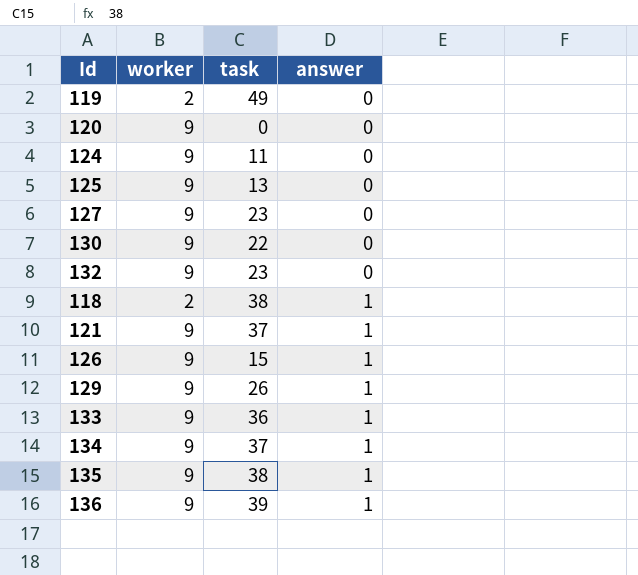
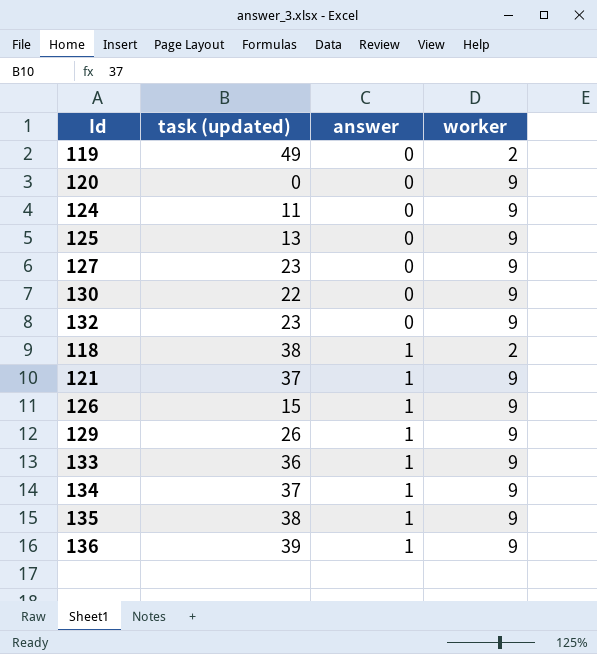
column name: task -> task (updated)
column worker | position: 2 -> 4

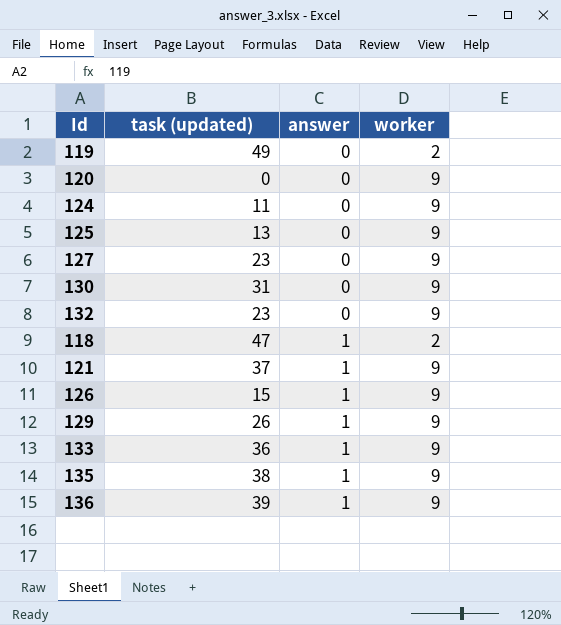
row 134: 37 | 1 | 9 -> none
130 | task (updated): 22 -> 31
118 | task (updated): 38 -> 47

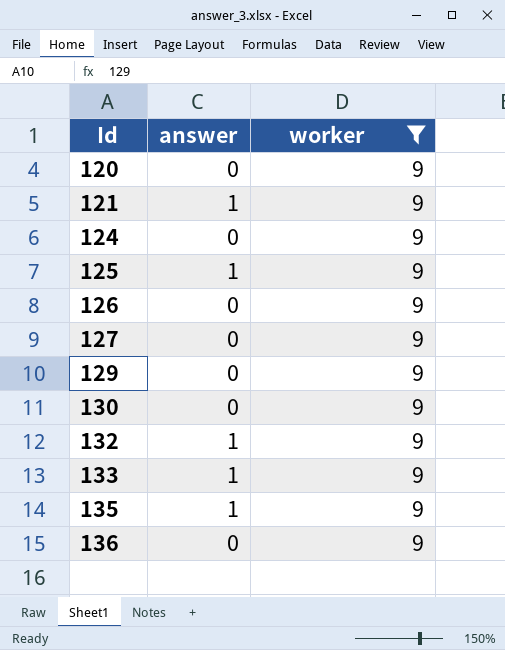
filter: none -> worker = 9
row order: answer ascending -> Id ascending
column task (updated) | position: 2 -> none
125 | answer: 0 -> 1
126 | answer: 1 -> 0
129 | answer: 1 -> 0
132 | answer: 0 -> 1
136 | answer: 1 -> 0

